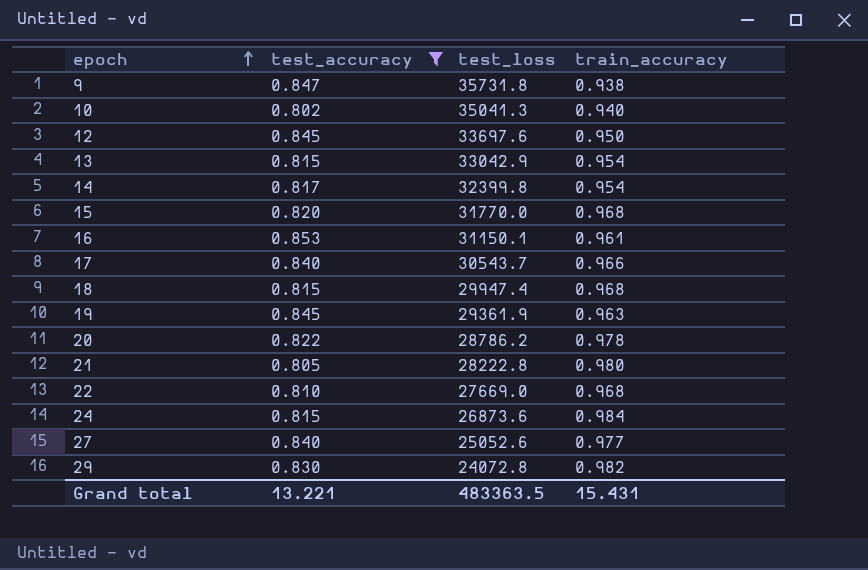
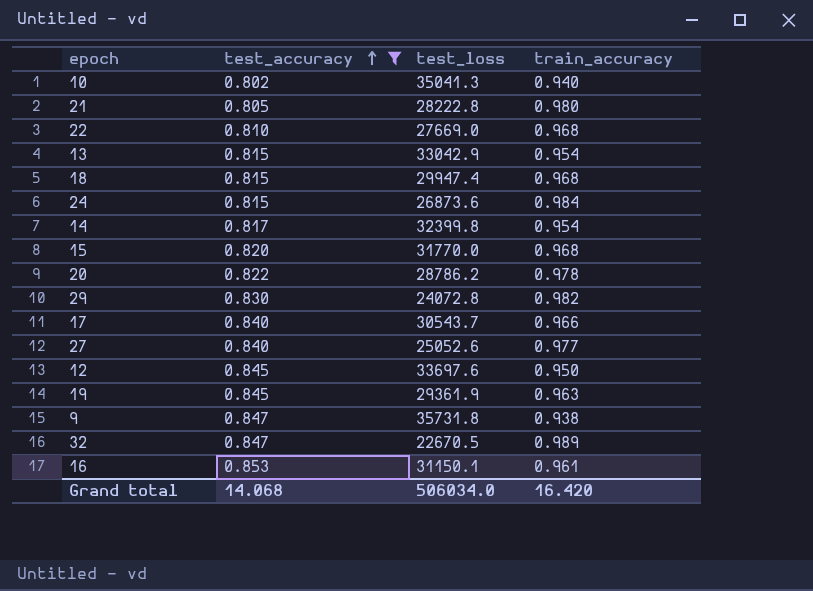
row order: epoch ascending -> test_accuracy ascending
row 32: none -> 0.847 | 22670.5 | 0.989
Grand total | test_accuracy: 13.221 -> 14.068
Grand total | test_loss: 483363.5 -> 506034.0
Grand total | train_accuracy: 15.431 -> 16.420

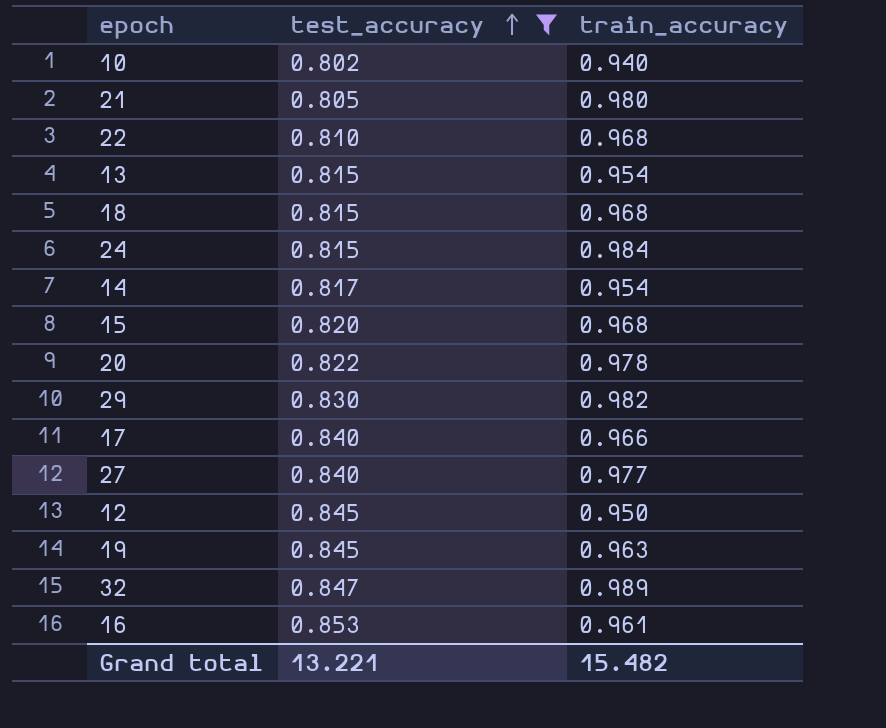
column test_loss | position: 3 -> none
row 9: 0.847 | 35731.8 | 0.938 -> none
Grand total | test_accuracy: 14.068 -> 13.221
Grand total | train_accuracy: 16.420 -> 15.482

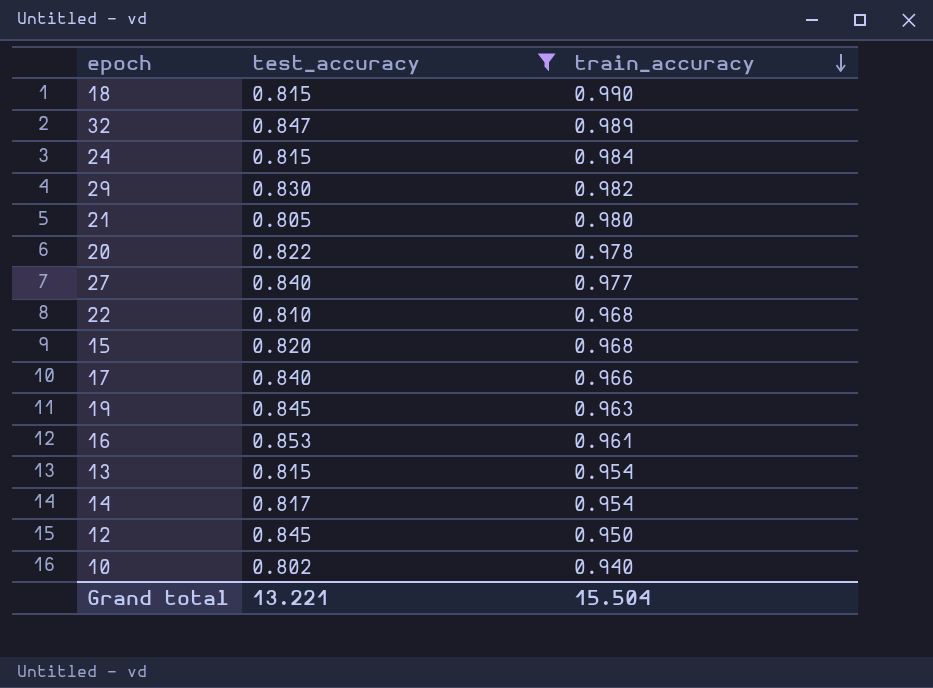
row order: test_accuracy ascending -> train_accuracy descending
18 | train_accuracy: 0.968 -> 0.990
Grand total | train_accuracy: 15.482 -> 15.504

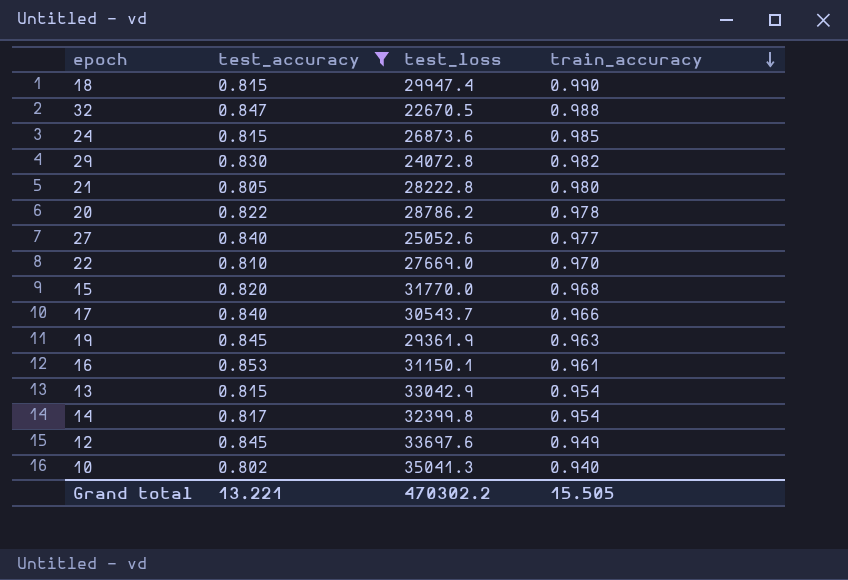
column test_loss | position: none -> 3
32 | train_accuracy: 0.989 -> 0.988
24 | train_accuracy: 0.984 -> 0.985
22 | train_accuracy: 0.968 -> 0.970
12 | train_accuracy: 0.950 -> 0.949
Grand total | train_accuracy: 15.504 -> 15.505

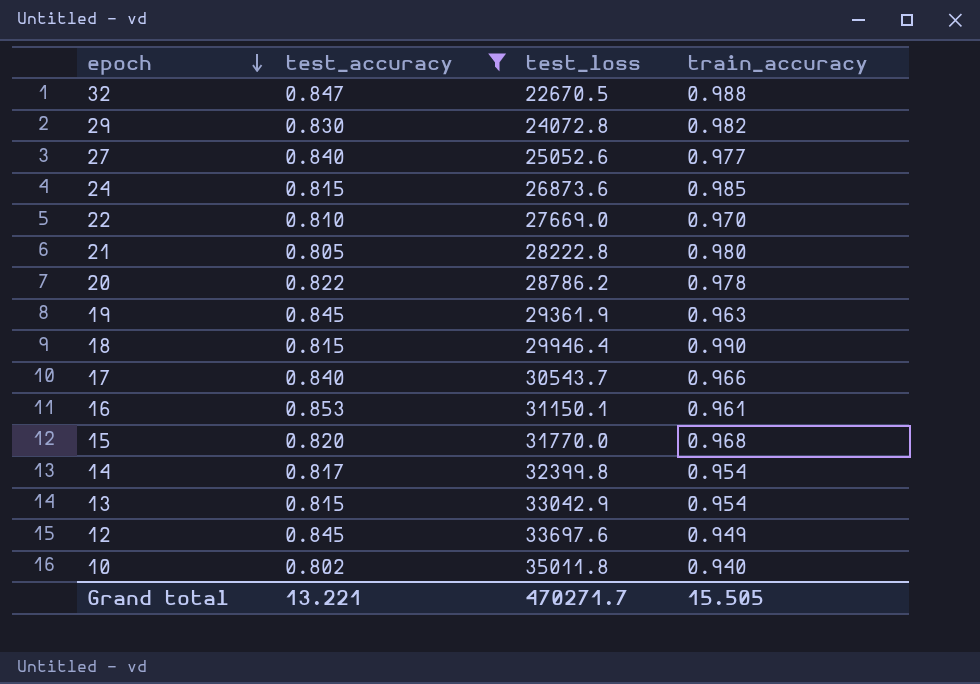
row order: train_accuracy descending -> epoch descending
18 | test_loss: 29947.4 -> 29946.4
10 | test_loss: 35041.3 -> 35011.8
Grand total | test_loss: 470302.2 -> 470271.7

